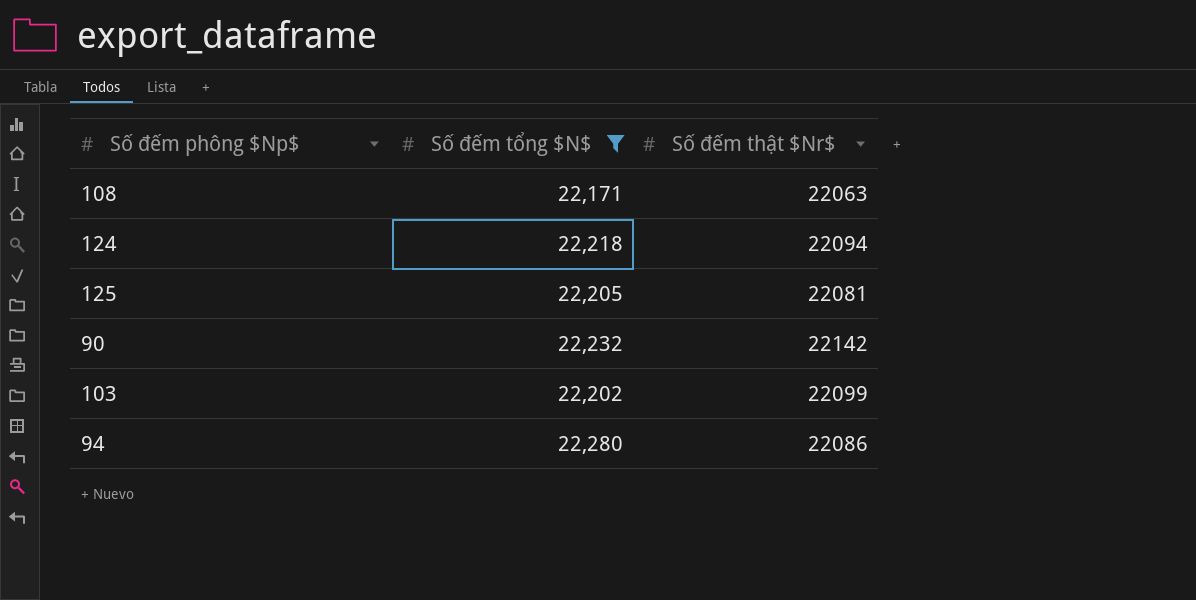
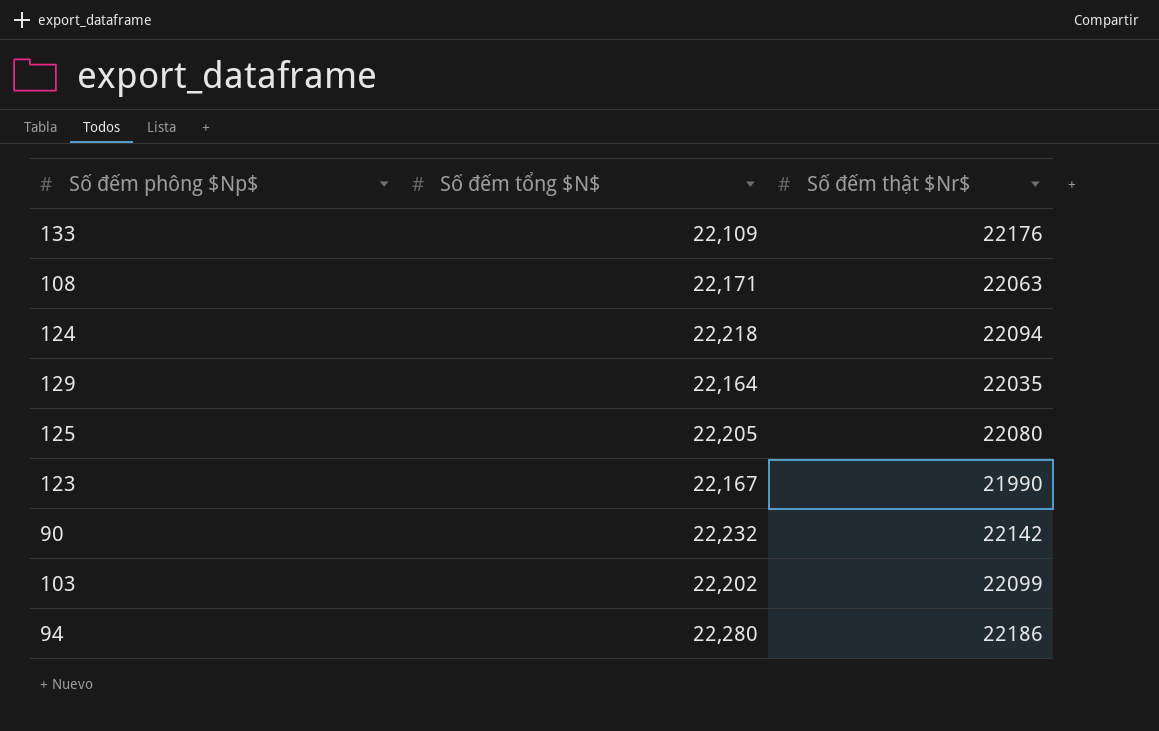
filter: Số đếm tổng $N$ >= 22,171 -> none
125 | Số đếm thật $Nr$: 22081 -> 22080
94 | Số đếm thật $Nr$: 22086 -> 22186

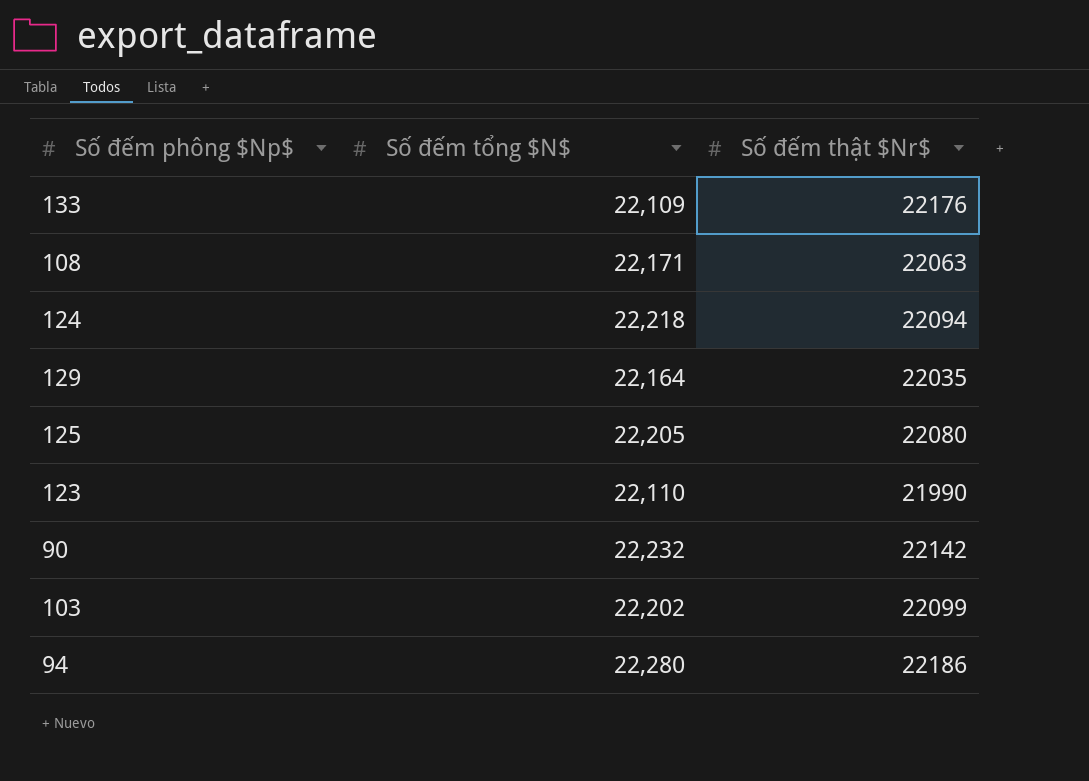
123 | Số đếm tổng $N$: 22,167 -> 22,110

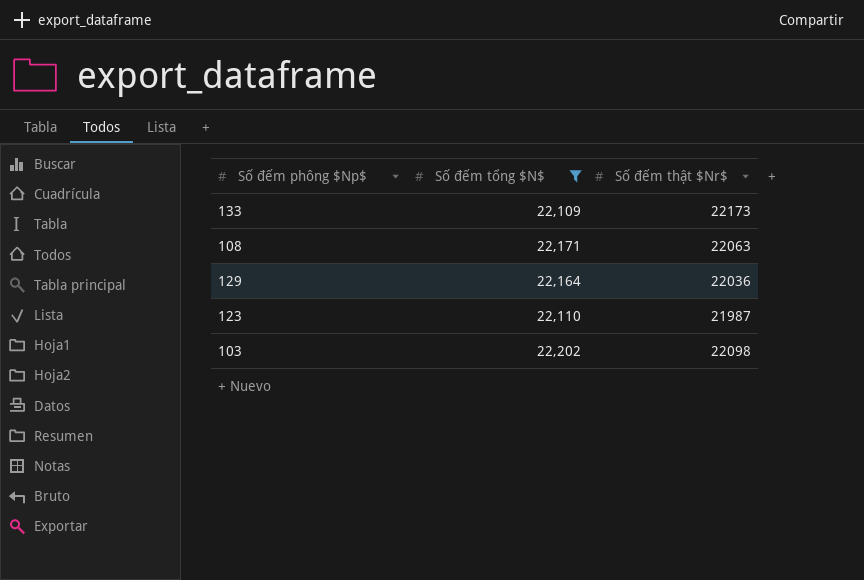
filter: none -> Số đếm tổng $N$ <= 22,202
133 | Số đếm thật $Nr$: 22176 -> 22173
129 | Số đếm thật $Nr$: 22035 -> 22036
123 | Số đếm thật $Nr$: 21990 -> 21987
103 | Số đếm thật $Nr$: 22099 -> 22098

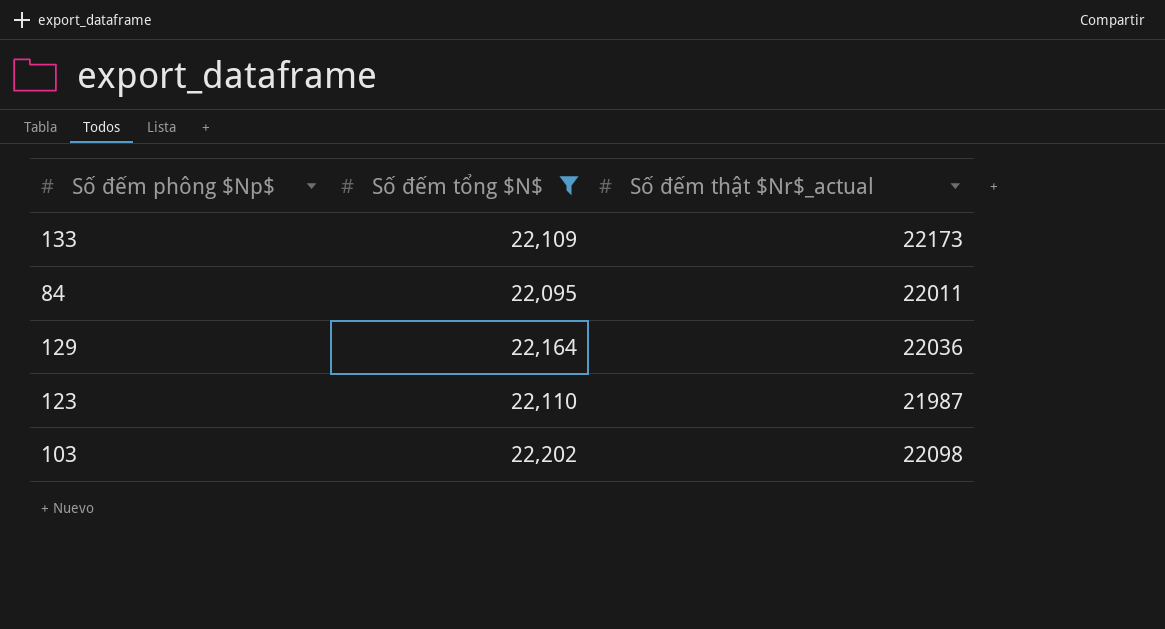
column name: Số đếm thật $Nr$ -> Số đếm thật $Nr$_actual
row 108: 22,171 | 22063 -> none
row 84: none -> 22,095 | 22011

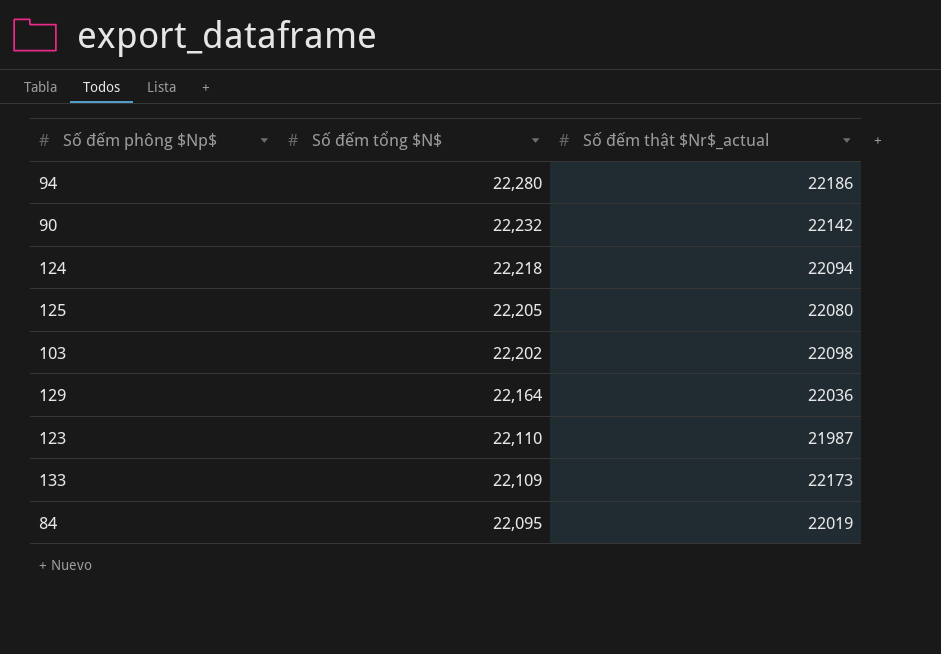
filter: Số đếm tổng $N$ <= 22,202 -> none
row order: none -> Số đếm tổng $N$ descending
84 | Số đếm thật $Nr$_actual: 22011 -> 22019

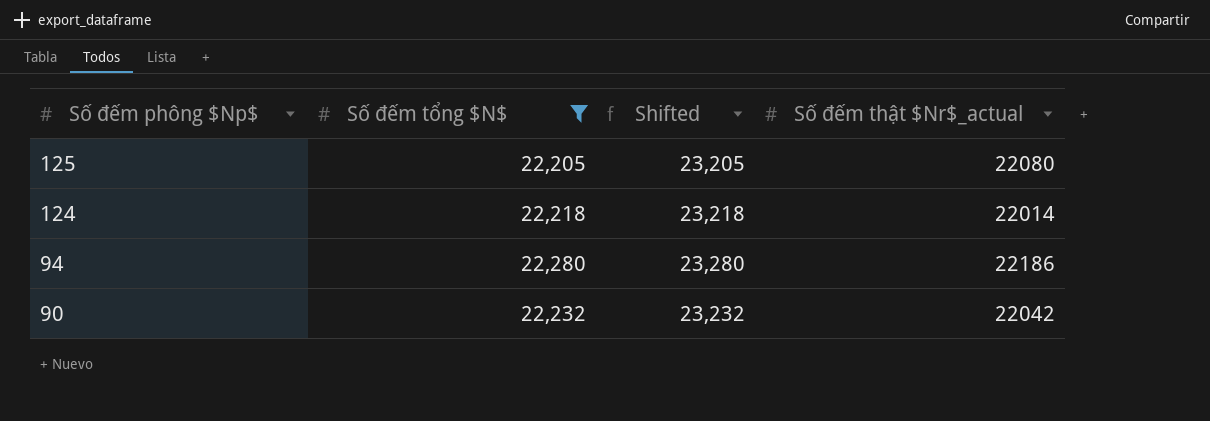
filter: none -> Số đếm tổng $N$ >= 22,205
row order: Số đếm tổng $N$ descending -> Số đếm phông $Np$ descending
column Shifted | formula: none -> [Số đếm tổng $N$] + 1000
124 | Số đếm thật $Nr$_actual: 22094 -> 22014
90 | Số đếm thật $Nr$_actual: 22142 -> 22042

